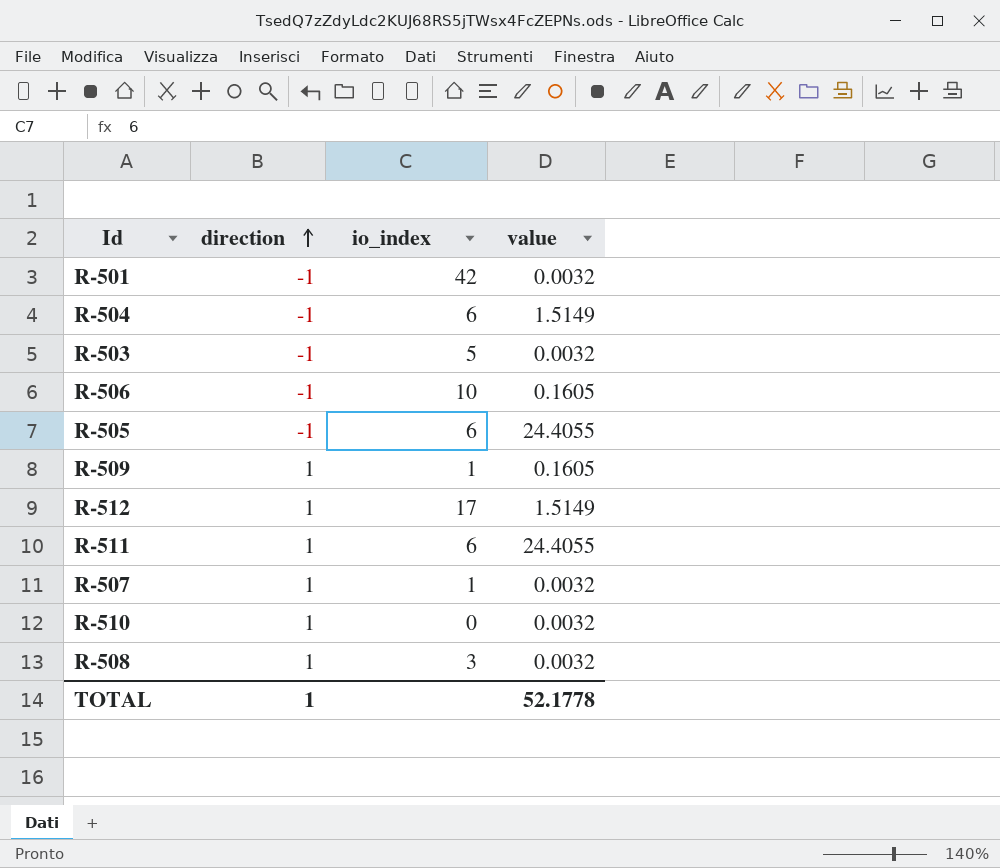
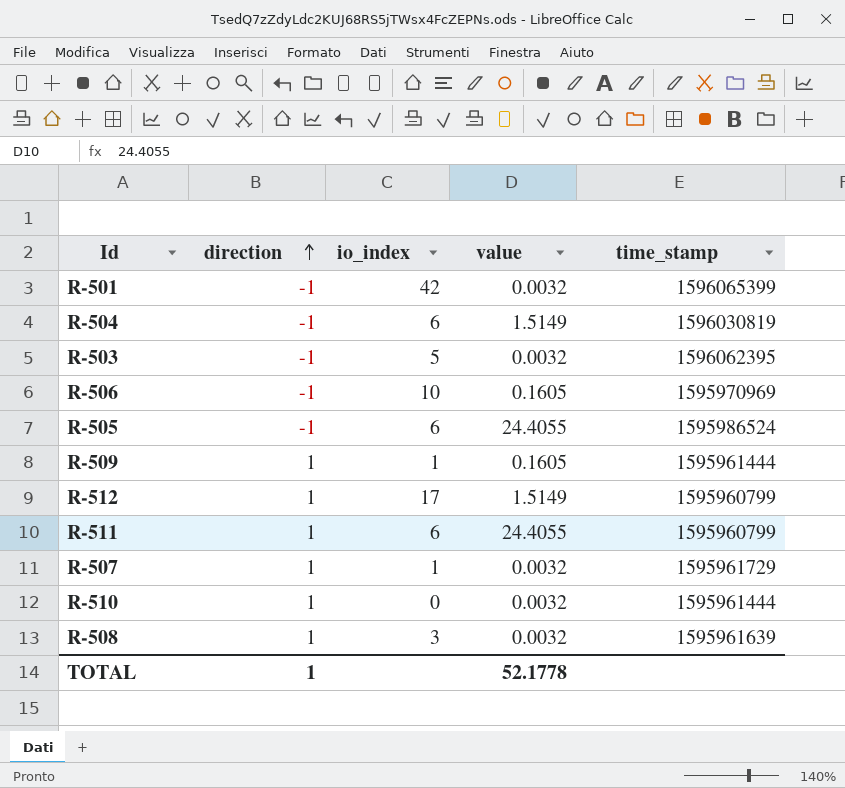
column time_stamp | position: none -> 5

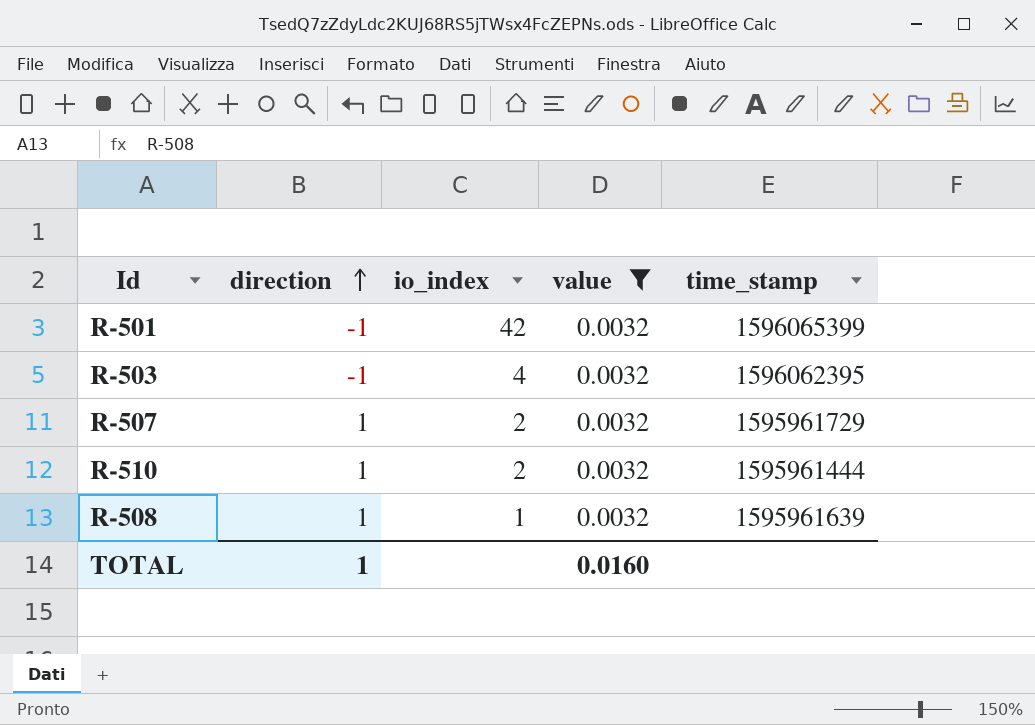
filter: none -> value = 0.0032
R-503 | io_index: 5 -> 4
R-507 | io_index: 1 -> 2
R-510 | io_index: 0 -> 2
R-508 | io_index: 3 -> 1
TOTAL | value: 52.1778 -> 0.0160

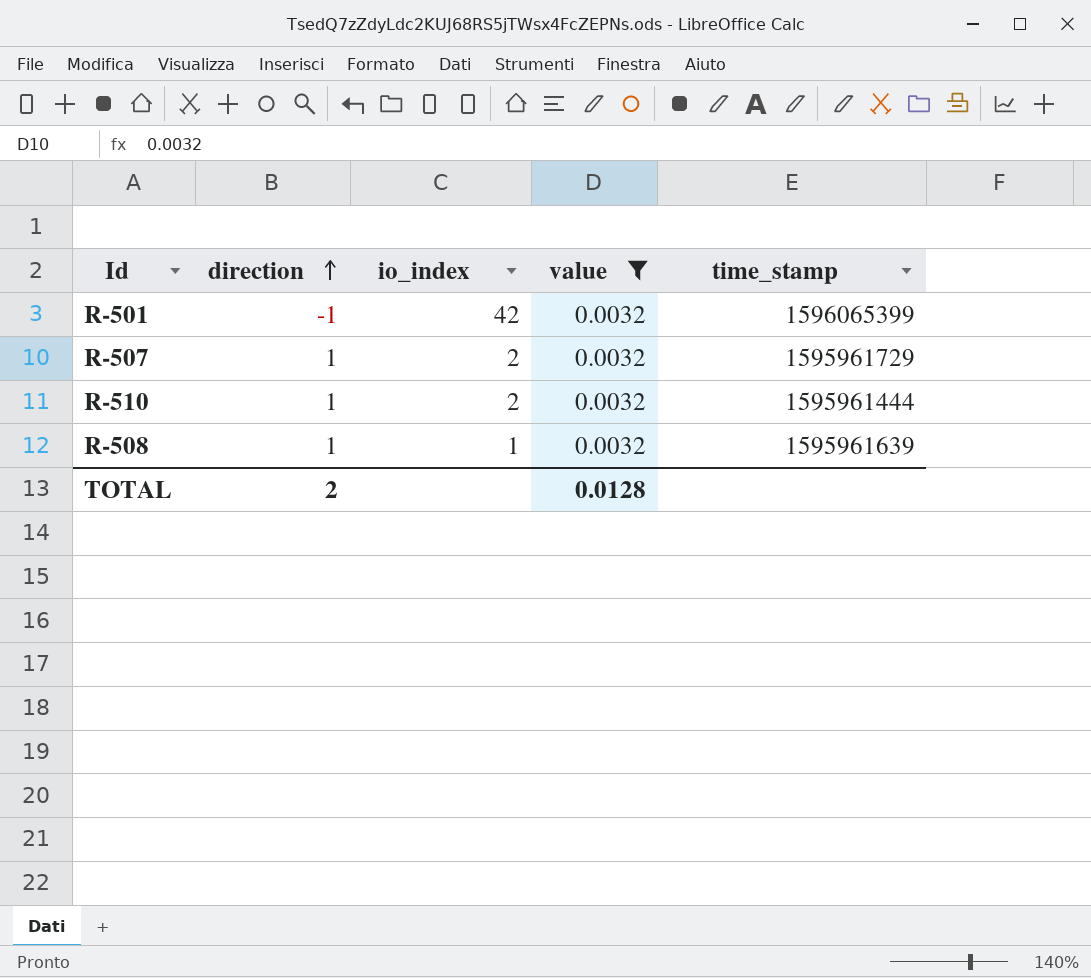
row R-503: -1 | 4 | 0.0032 | 1596062395 -> none
TOTAL | direction: 1 -> 2
TOTAL | value: 0.0160 -> 0.0128

